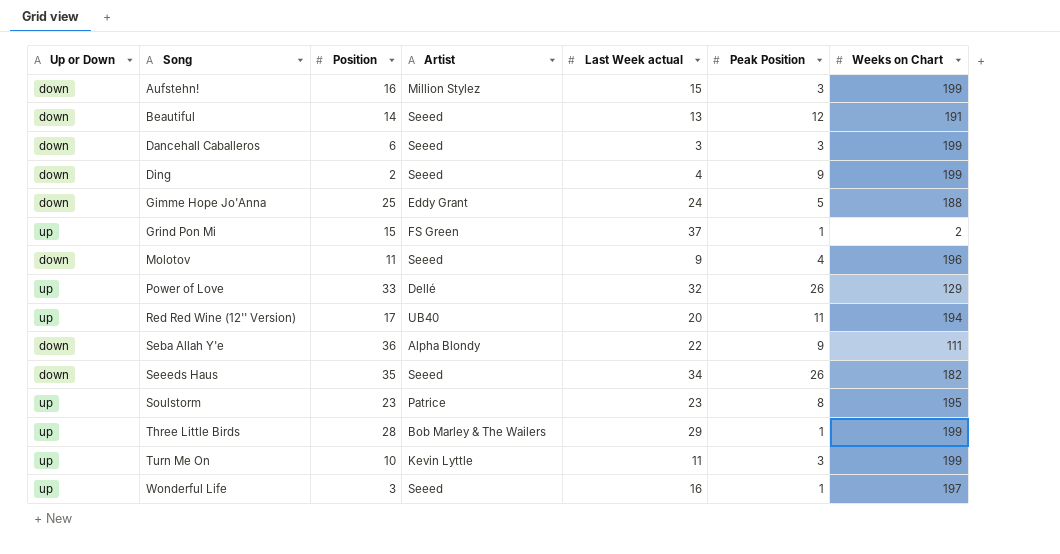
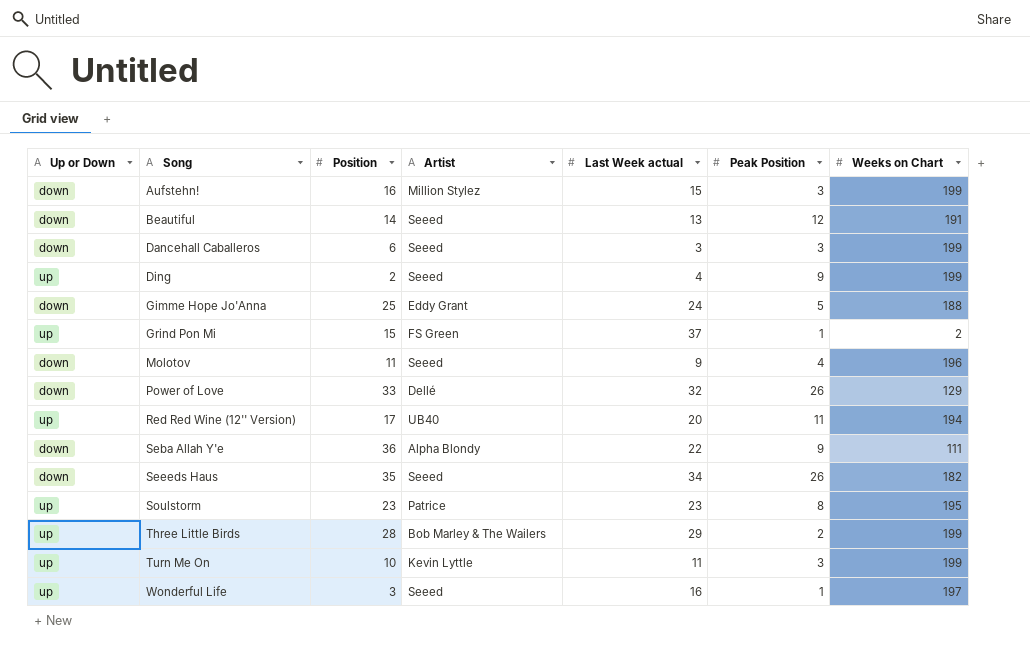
Ding | Up or Down: down -> up
Power of Love | Up or Down: up -> down
Three Little Birds | Peak Position: 1 -> 2

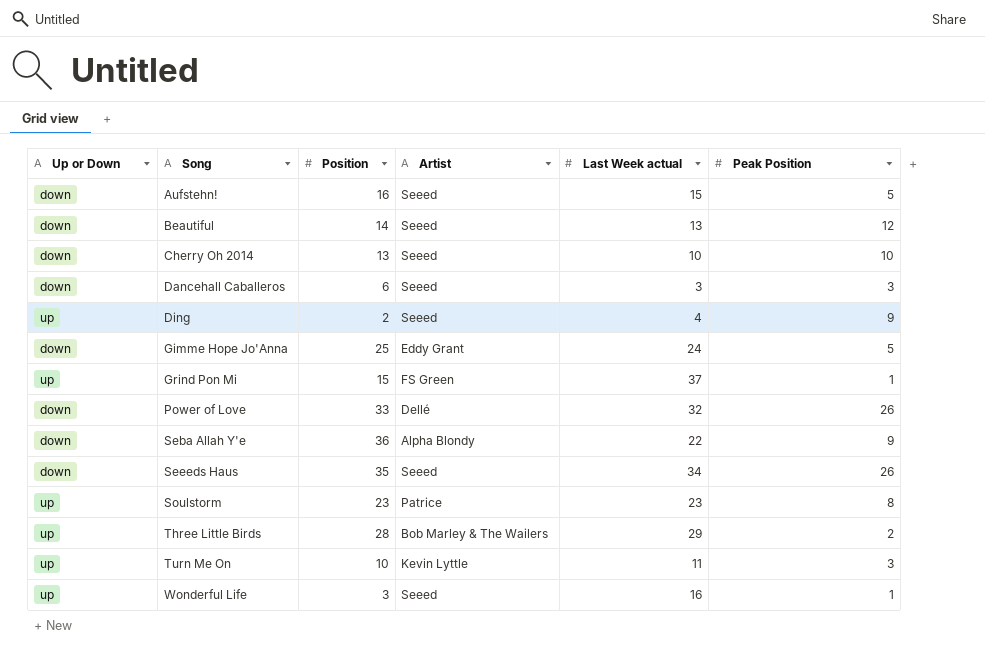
column Weeks on Chart | position: 7 -> none
row Molotov: down | 11 | Seeed | 9 | 4 | 196 -> none
row Red Red Wine (12'' Version): up | 17 | UB40 | 20 | 11 | 194 -> none
Aufstehn! | Artist: Million Stylez -> Seeed
Aufstehn! | Peak Position: 3 -> 5
row Cherry Oh 2014: none -> down | 13 | Seeed | 10 | 10

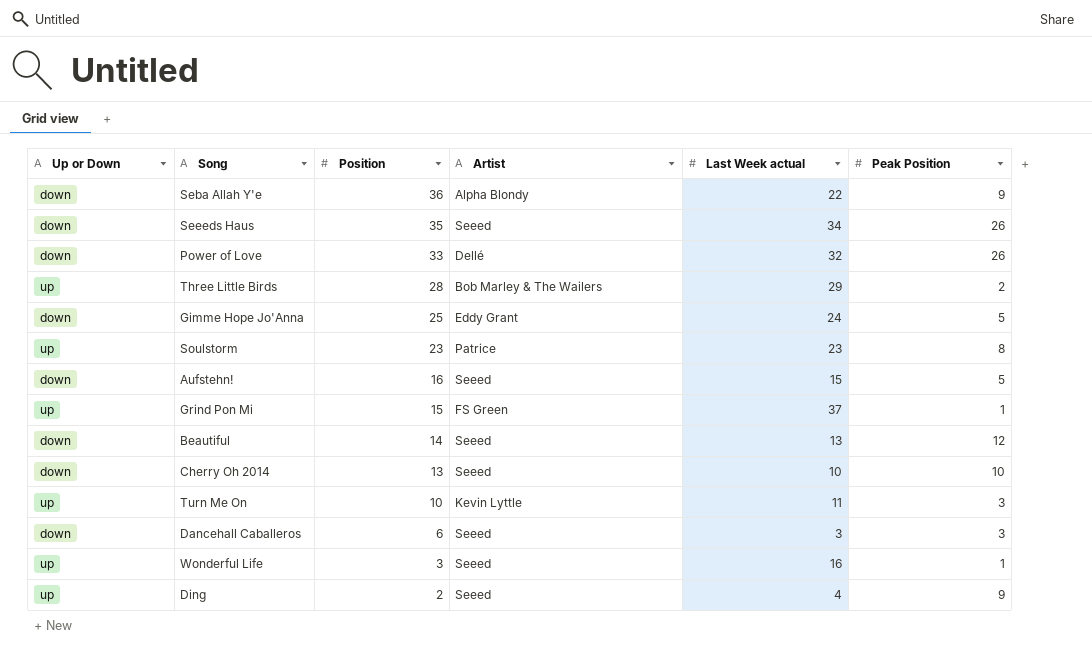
row order: Song ascending -> Position descending

